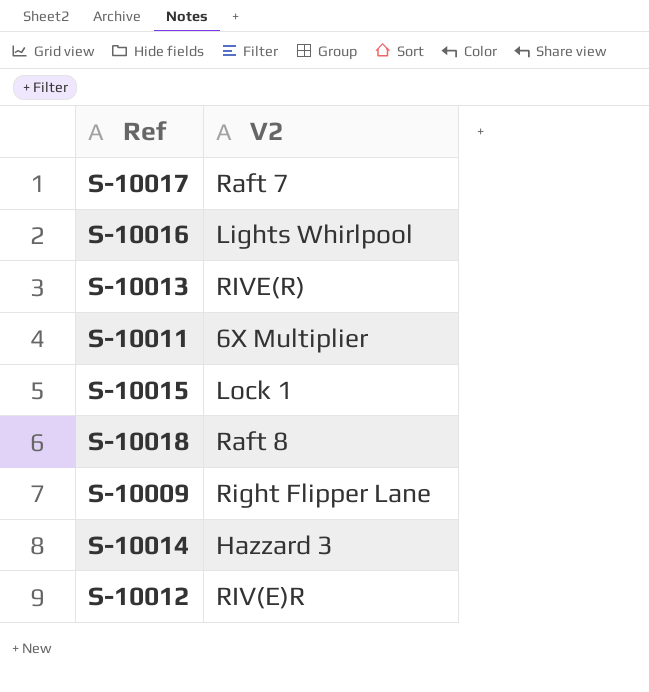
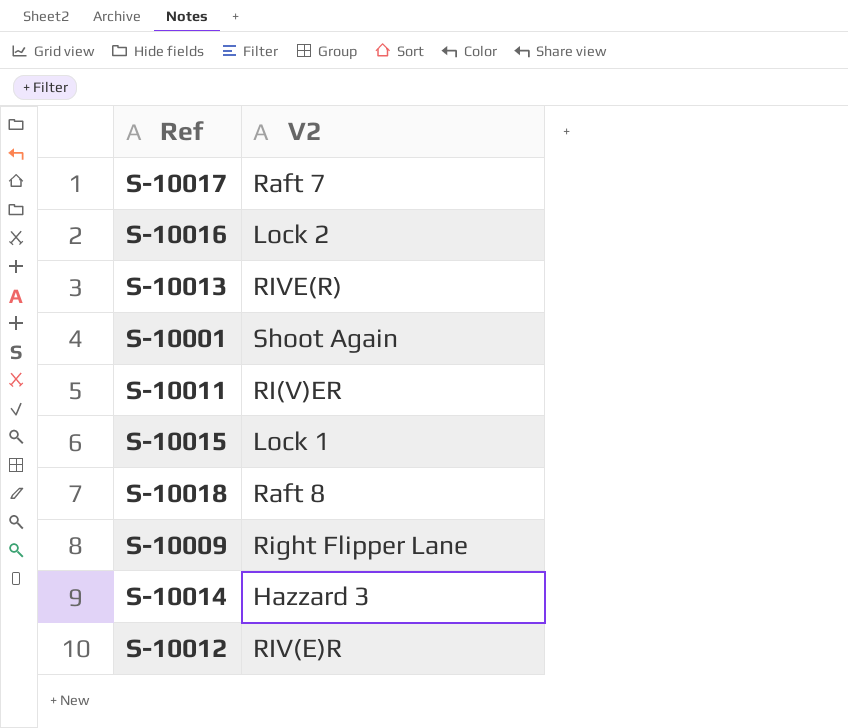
S-10016 | V2: Lights Whirlpool -> Lock 2
row S-10001: none -> Shoot Again
S-10011 | V2: 6X Multiplier -> RI(V)ER

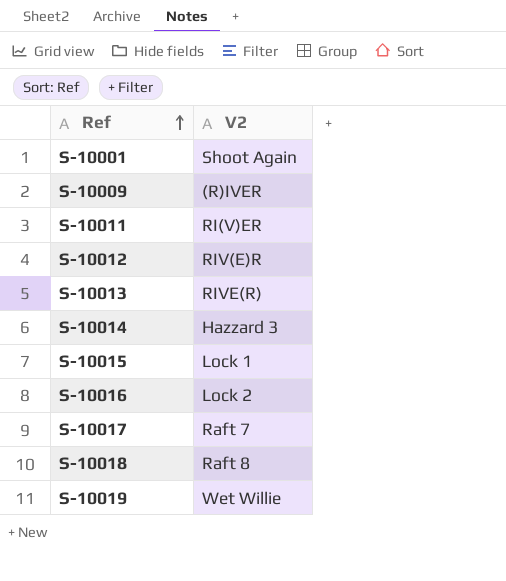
row order: none -> Ref ascending
S-10009 | V2: Right Flipper Lane -> (R)IVER
row S-10019: none -> Wet Willie

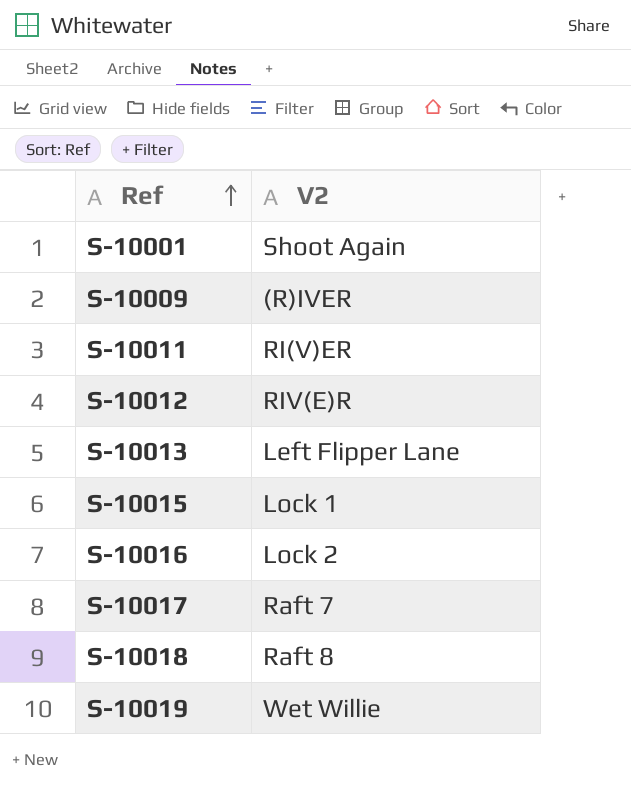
row S-10014: Hazzard 3 -> none
S-10013 | V2: RIVE(R) -> Left Flipper Lane

